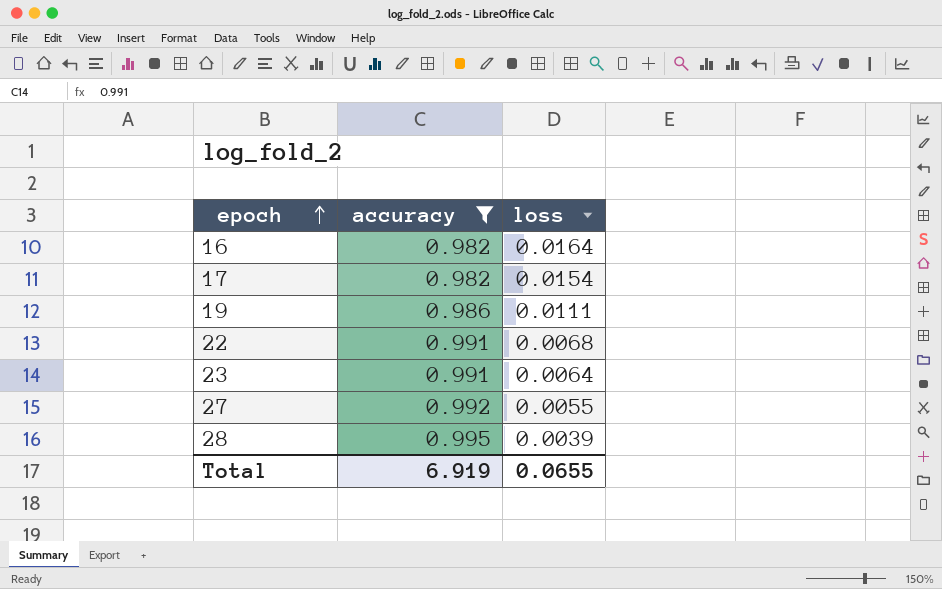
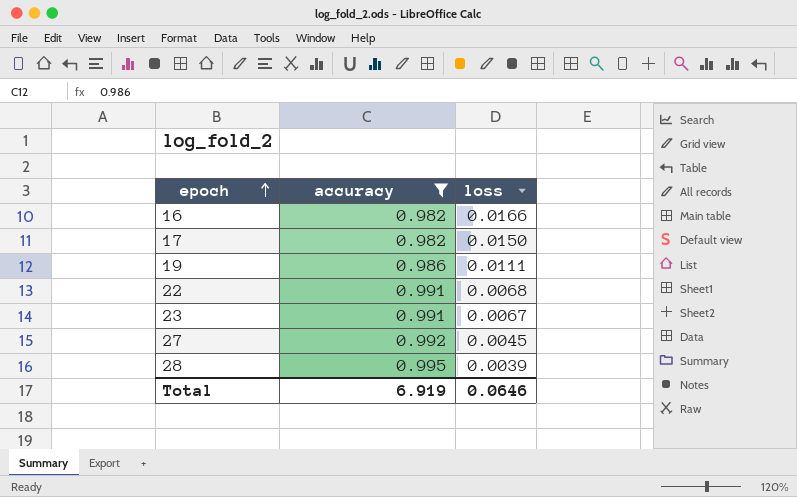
16 | loss: 0.0164 -> 0.0166
17 | loss: 0.0154 -> 0.0150
23 | loss: 0.0064 -> 0.0067
27 | loss: 0.0055 -> 0.0045
Total | loss: 0.0655 -> 0.0646

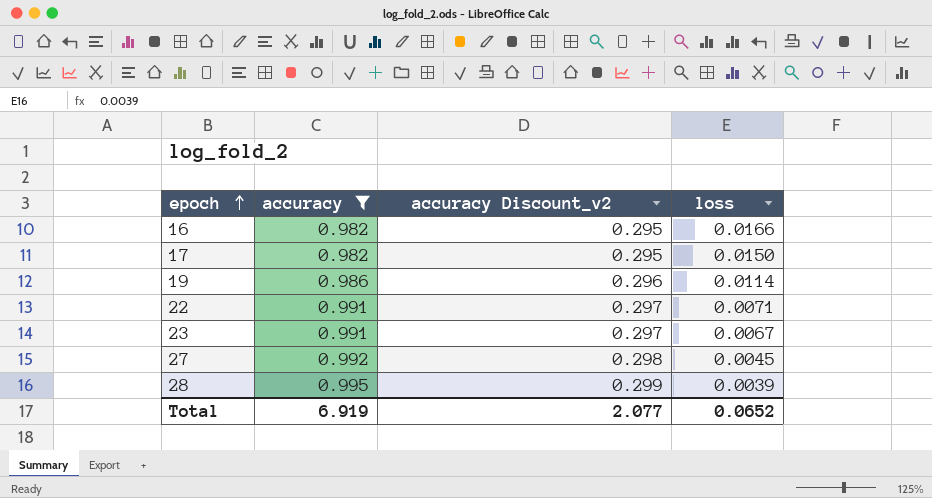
column accuracy Discount_v2 | formula: none -> [accuracy] * 0.3
19 | loss: 0.0111 -> 0.0114
22 | loss: 0.0068 -> 0.0071
Total | loss: 0.0646 -> 0.0652

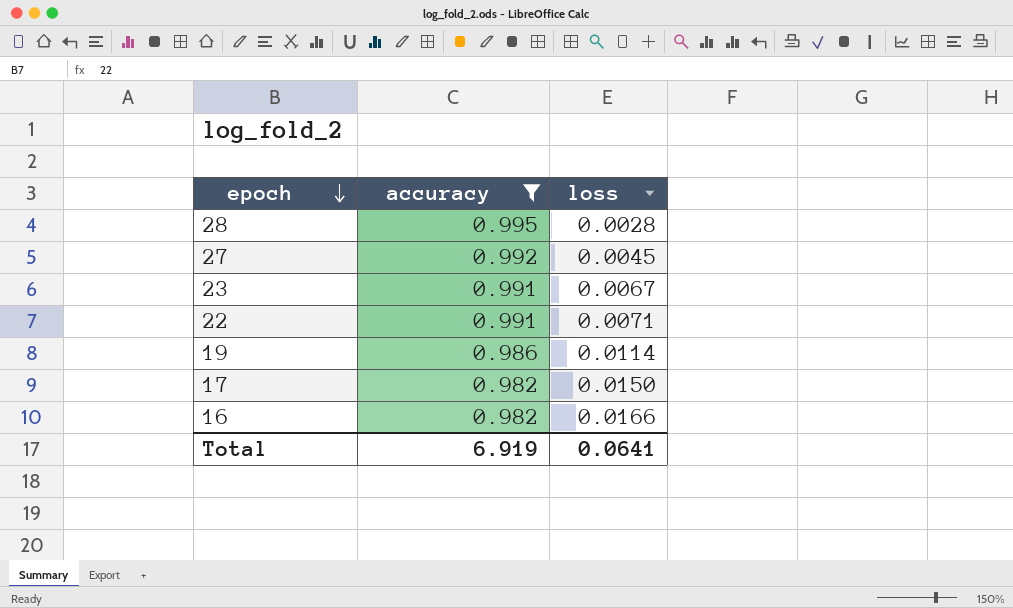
row order: epoch ascending -> epoch descending
column accuracy Discount_v2 | formula: [accuracy] * 0.3 -> none
28 | loss: 0.0039 -> 0.0028
Total | loss: 0.0652 -> 0.0641

